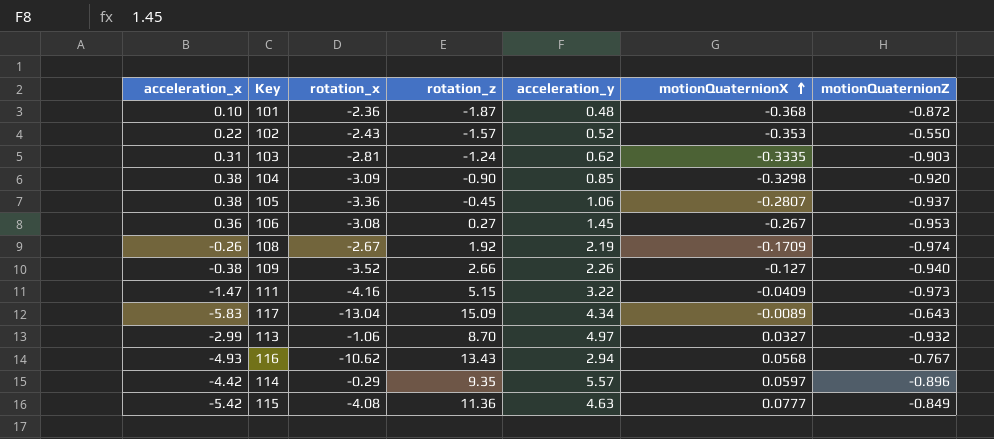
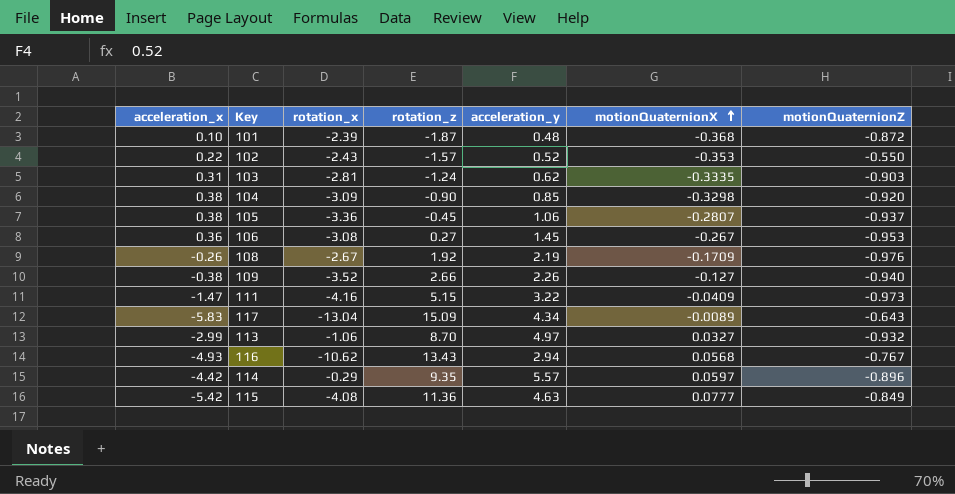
101 | rotation_x: -2.36 -> -2.39
108 | motionQuaternionZ: -0.974 -> -0.976

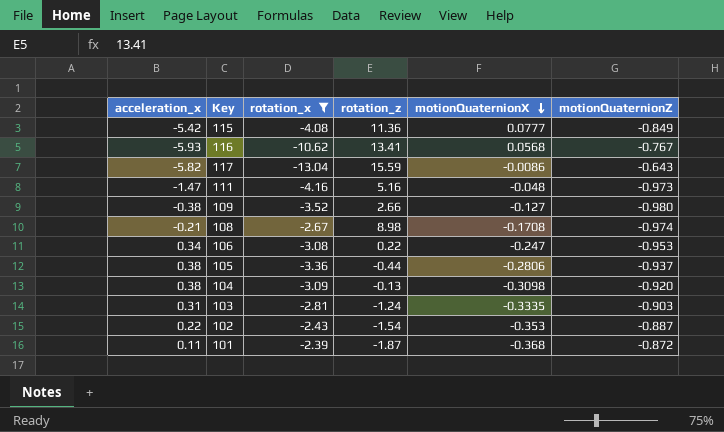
filter: none -> rotation_x <= -2.39
row order: motionQuaternionX ascending -> motionQuaternionX descending
column acceleration_y | position: 5 -> none
116 | acceleration_x: -4.93 -> -5.93
116 | rotation_z: 13.43 -> 13.41
117 | acceleration_x: -5.83 -> -5.82
117 | rotation_z: 15.09 -> 15.59
117 | motionQuaternionX: -0.0089 -> -0.0086
111 | rotation_z: 5.15 -> 5.16
111 | motionQuaternionX: -0.0409 -> -0.048
109 | motionQuaternionZ: -0.940 -> -0.980
108 | acceleration_x: -0.26 -> -0.21
108 | rotation_z: 1.92 -> 8.98
108 | motionQuaternionX: -0.1709 -> -0.1708
108 | motionQuaternionZ: -0.976 -> -0.974
106 | acceleration_x: 0.36 -> 0.34
106 | rotation_z: 0.27 -> 0.22
106 | motionQuaternionX: -0.267 -> -0.247
105 | rotation_z: -0.45 -> -0.44
105 | motionQuaternionX: -0.2807 -> -0.2806
104 | rotation_z: -0.90 -> -0.13
104 | motionQuaternionX: -0.3298 -> -0.3098
102 | rotation_z: -1.57 -> -1.54
102 | motionQuaternionZ: -0.550 -> -0.887
101 | acceleration_x: 0.10 -> 0.11

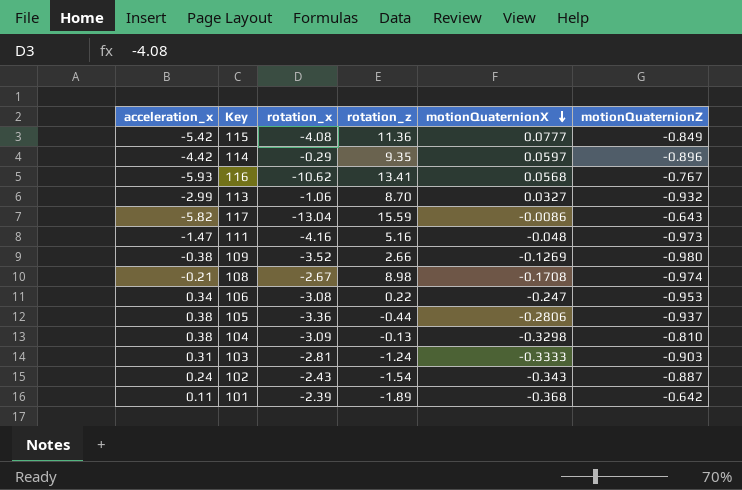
filter: rotation_x <= -2.39 -> none
109 | motionQuaternionX: -0.127 -> -0.1269
104 | motionQuaternionX: -0.3098 -> -0.3298
104 | motionQuaternionZ: -0.920 -> -0.810
103 | motionQuaternionX: -0.3335 -> -0.3333
102 | acceleration_x: 0.22 -> 0.24
102 | motionQuaternionX: -0.353 -> -0.343
101 | rotation_z: -1.87 -> -1.89
101 | motionQuaternionZ: -0.872 -> -0.642

